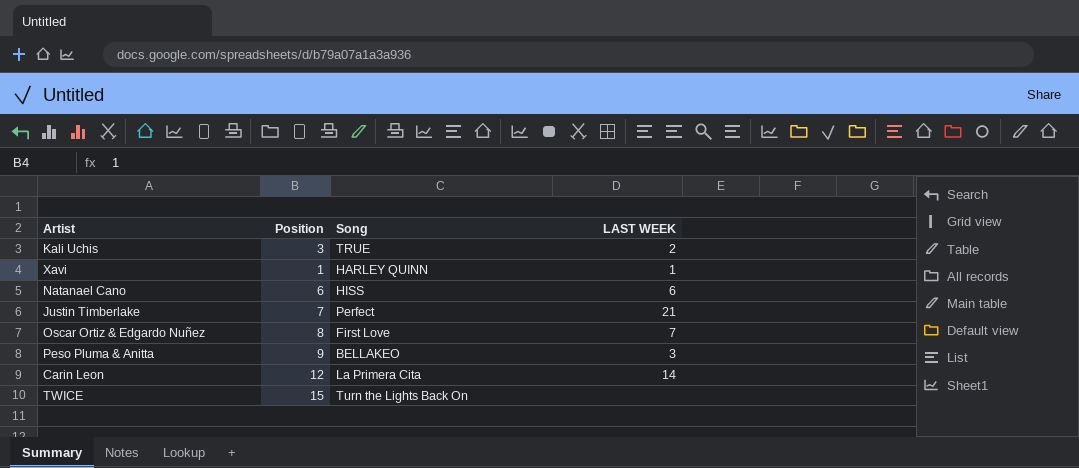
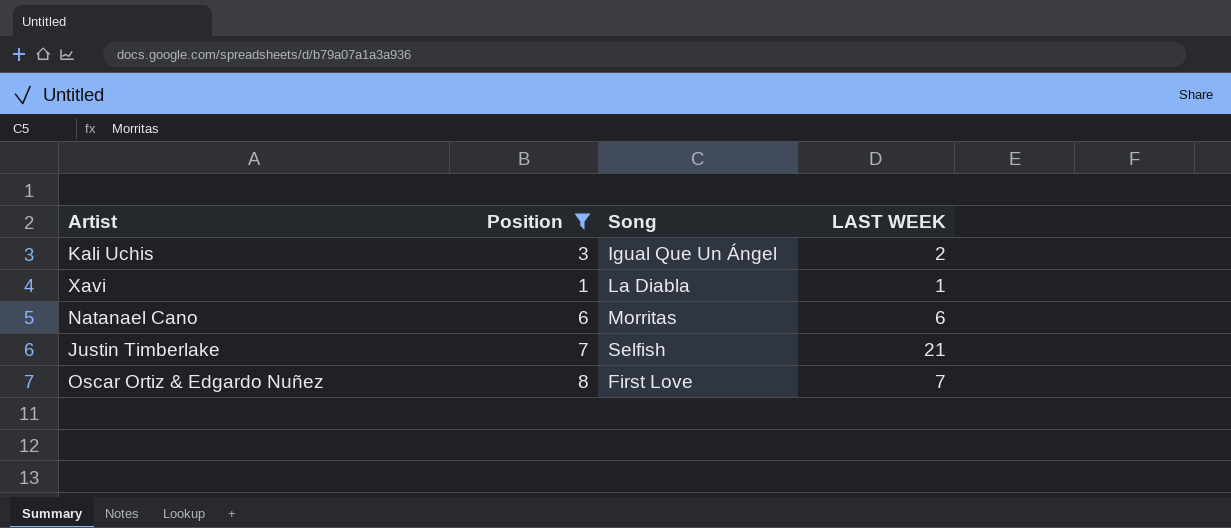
filter: none -> Position <= 8
Kali Uchis | Song: TRUE -> Igual Que Un Ángel
Xavi | Song: HARLEY QUINN -> La Diabla
Natanael Cano | Song: HISS -> Morritas
Justin Timberlake | Song: Perfect -> Selfish

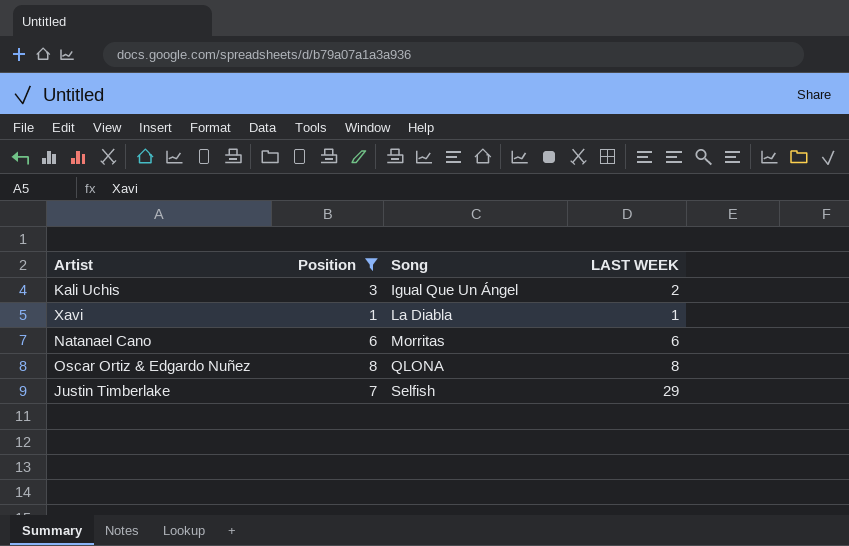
row order: none -> Song ascending
Oscar Ortiz & Edgardo Nuñez | Song: First Love -> QLONA
Oscar Ortiz & Edgardo Nuñez | LAST WEEK: 7 -> 8
Justin Timberlake | LAST WEEK: 21 -> 29

